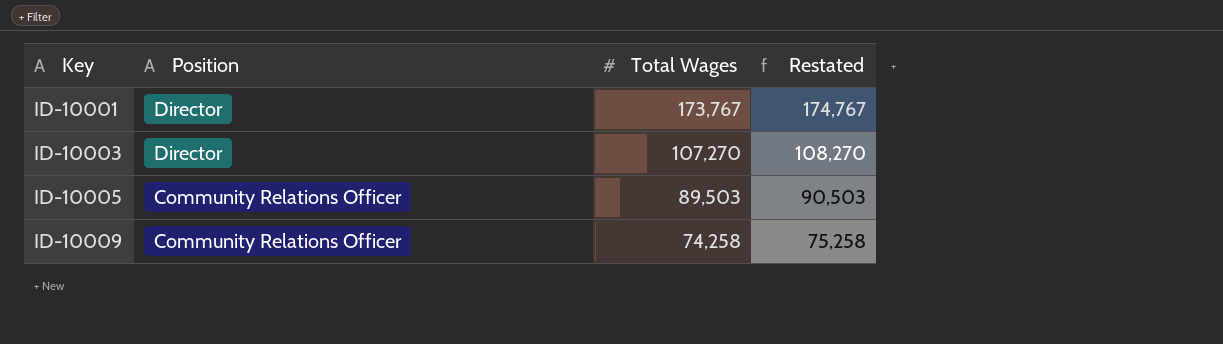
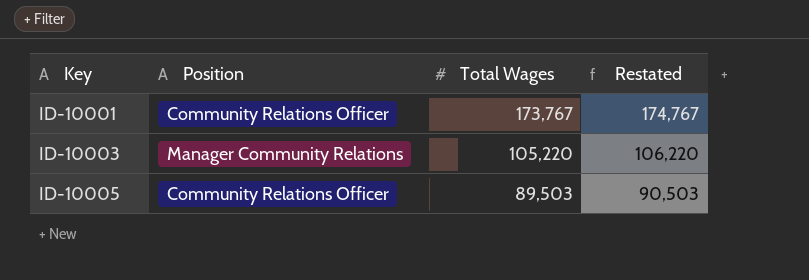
row ID-10009: Community Relations Officer | 74,258 | 75,258 -> none
ID-10001 | Position: Director -> Community Relations Officer
ID-10003 | Position: Director -> Manager Community Relations
ID-10003 | Total Wages: 107,270 -> 105,220
ID-10003 | Restated: 108,270 -> 106,220

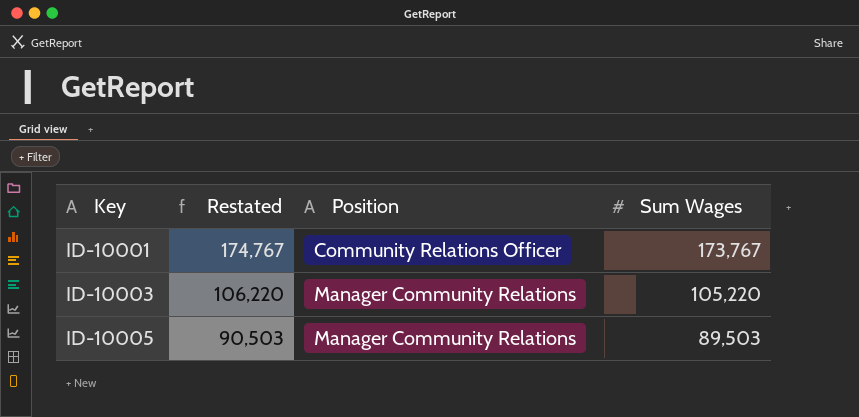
column Restated | position: 4 -> 2
column name: Total Wages -> Sum Wages
ID-10005 | Position: Community Relations Officer -> Manager Community Relations

